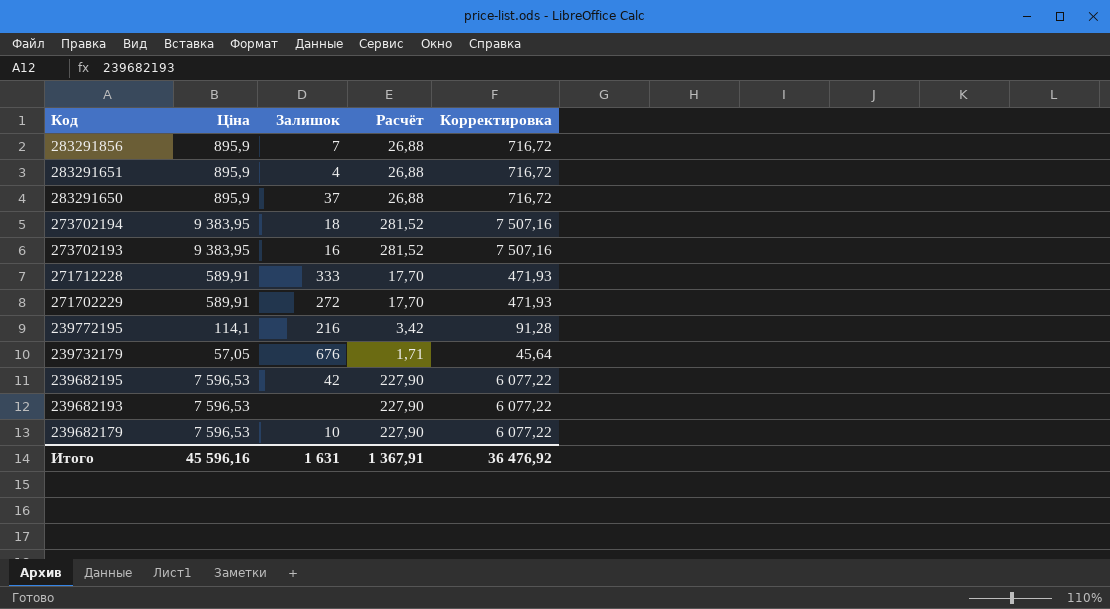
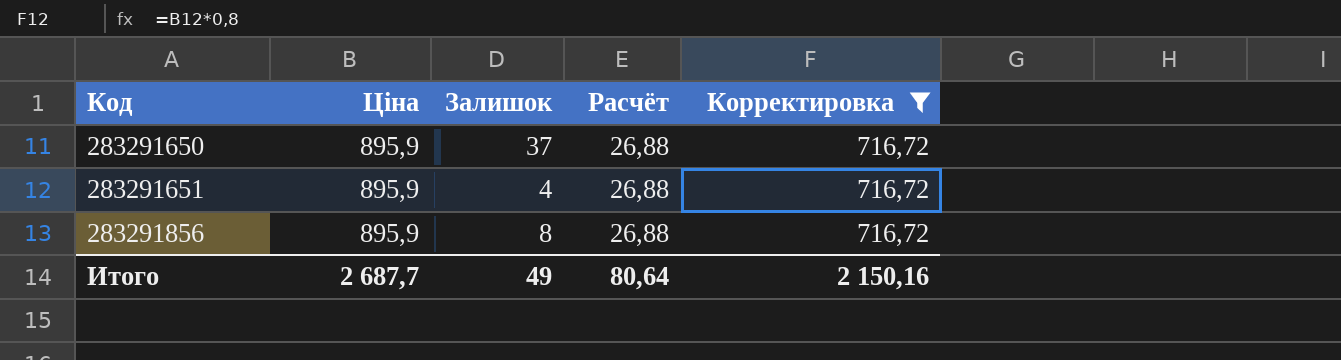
filter: none -> Корректировка = 716,72
row order: Код descending -> Код ascending
283291856 | Залишок: 7 -> 8
Итого | Ціна: 45 596,16 -> 2 687,7
Итого | Залишок: 1 631 -> 49
Итого | Расчёт: 1 367,91 -> 80,64
Итого | Корректировка: 36 476,92 -> 2 150,16

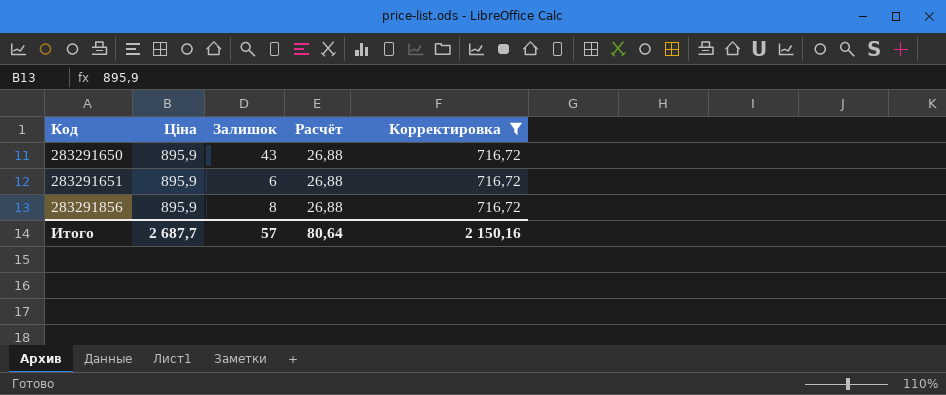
283291650 | Залишок: 37 -> 43
283291651 | Залишок: 4 -> 6
Итого | Залишок: 49 -> 57

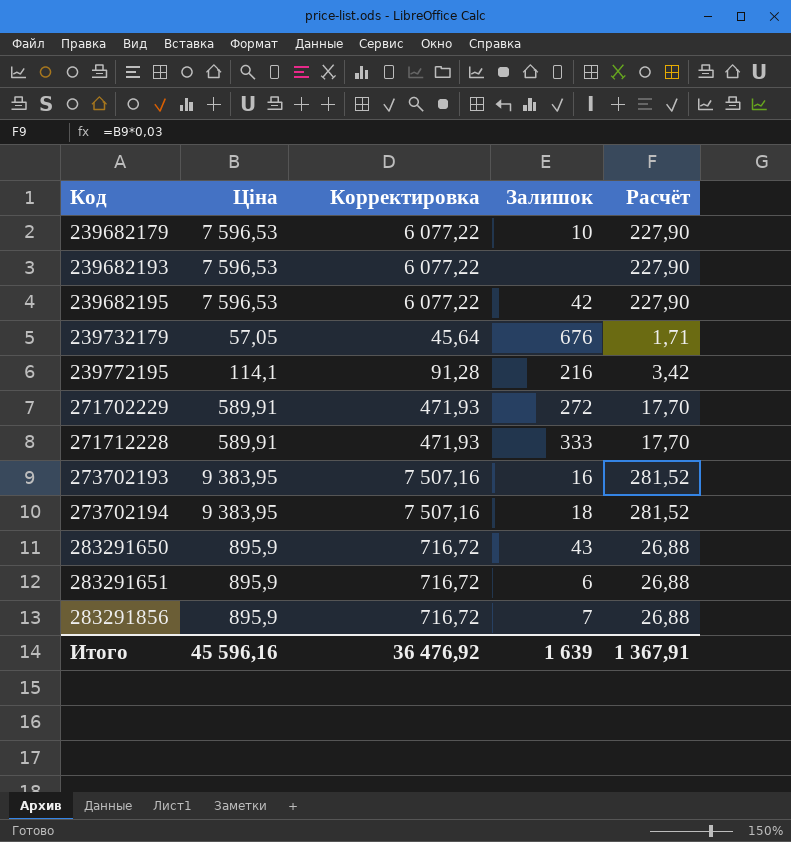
filter: Корректировка = 716,72 -> none
column Корректировка | position: 5 -> 3
283291856 | Залишок: 8 -> 7
Итого | Ціна: 2 687,7 -> 45 596,16
Итого | Корректировка: 2 150,16 -> 36 476,92
Итого | Залишок: 57 -> 1 639
Итого | Расчёт: 80,64 -> 1 367,91

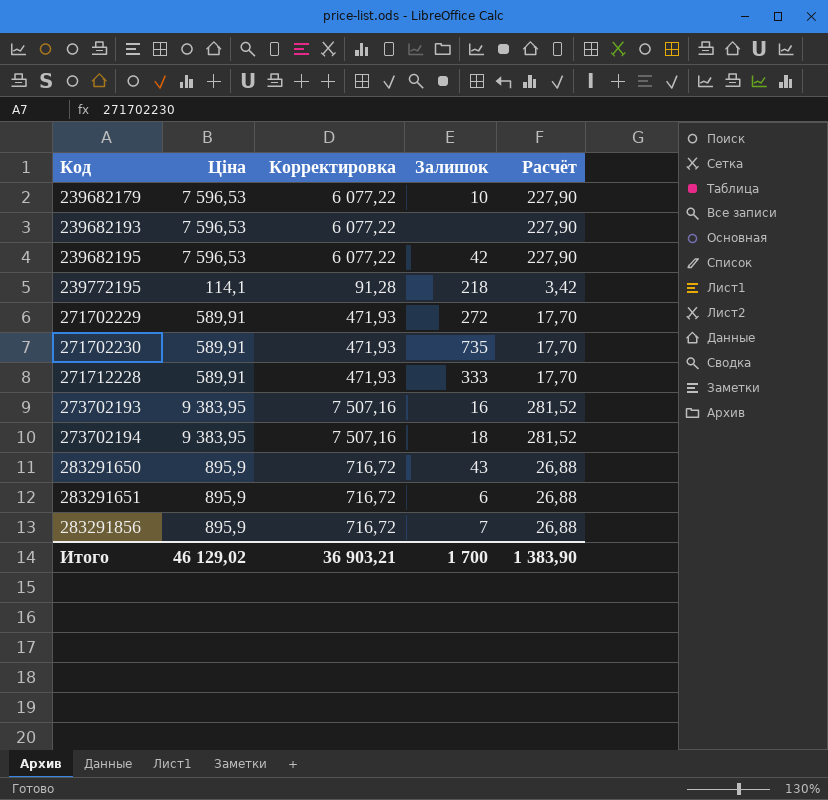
row 239732179: 57,05 | 45,64 | 676 | 1,71 -> none
239772195 | Залишок: 216 -> 218
row 271702230: none -> 589,91 | 471,93 | 735 | 17,70
Итого | Ціна: 45 596,16 -> 46 129,02
Итого | Корректировка: 36 476,92 -> 36 903,21
Итого | Залишок: 1 639 -> 1 700
Итого | Расчёт: 1 367,91 -> 1 383,90

